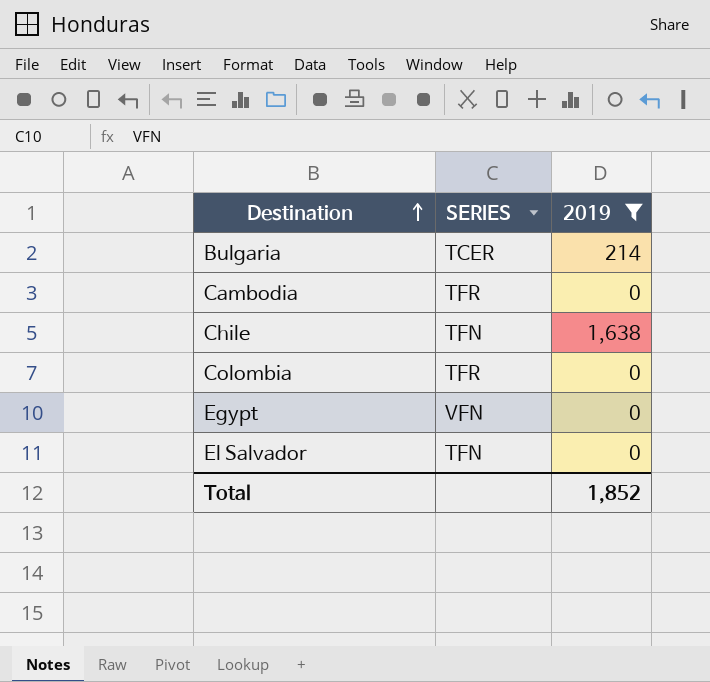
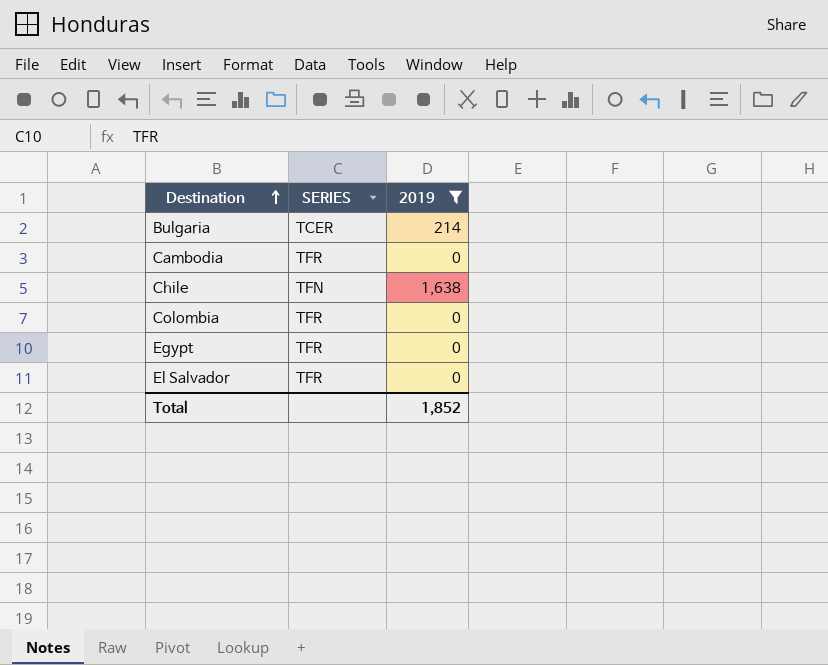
Egypt | SERIES: VFN -> TFR
El Salvador | SERIES: TFN -> TFR

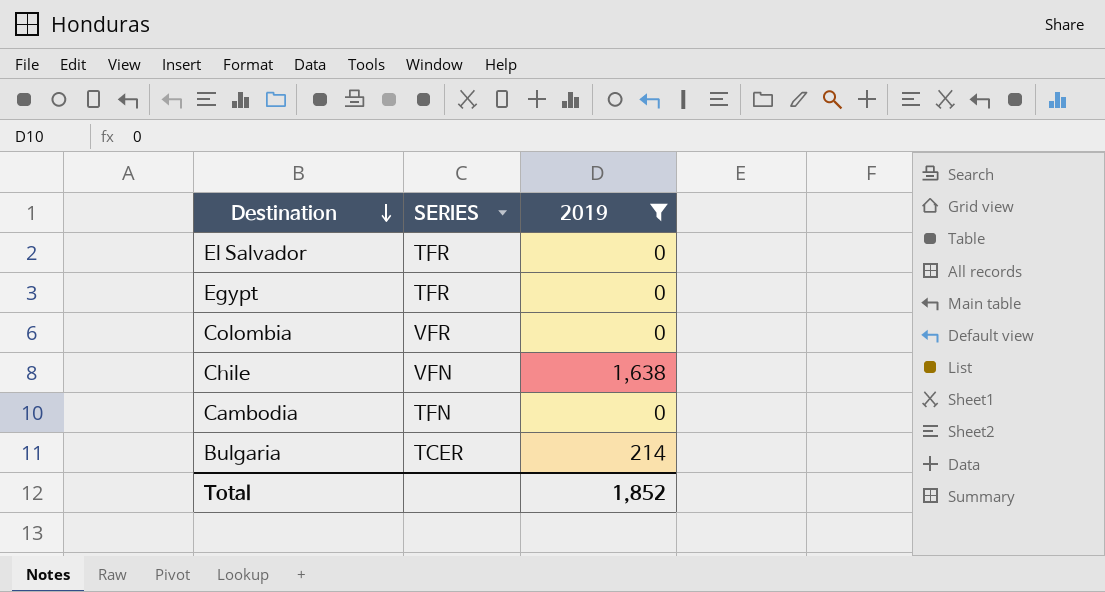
row order: Destination ascending -> Destination descending
Colombia | SERIES: TFR -> VFR
Chile | SERIES: TFN -> VFN
Cambodia | SERIES: TFR -> TFN

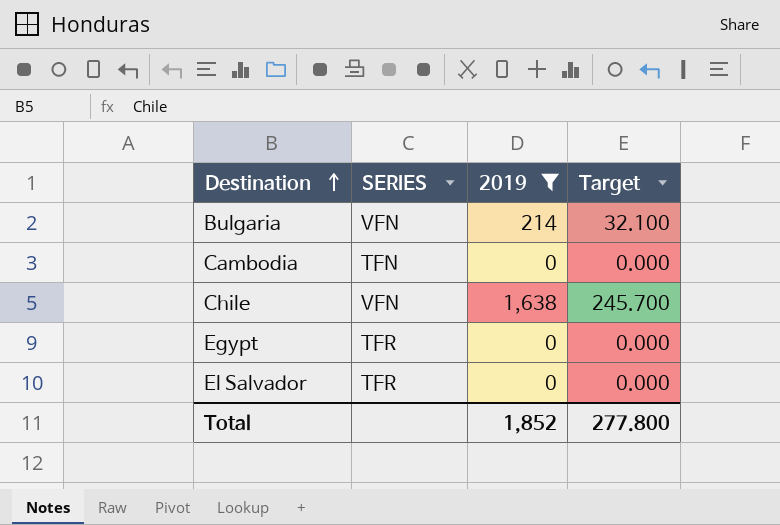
row order: Destination descending -> Destination ascending
column Target | formula: none -> [2019] * 0.15
row Colombia: VFR | 0 -> none
Bulgaria | SERIES: TCER -> VFN

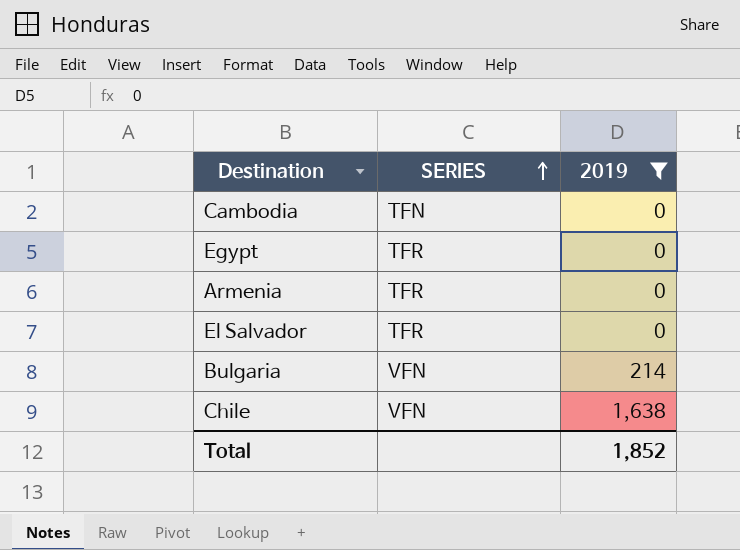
row order: Destination ascending -> SERIES ascending
column Target | formula: [2019] * 0.15 -> none
row Armenia: none -> TFR | 0

